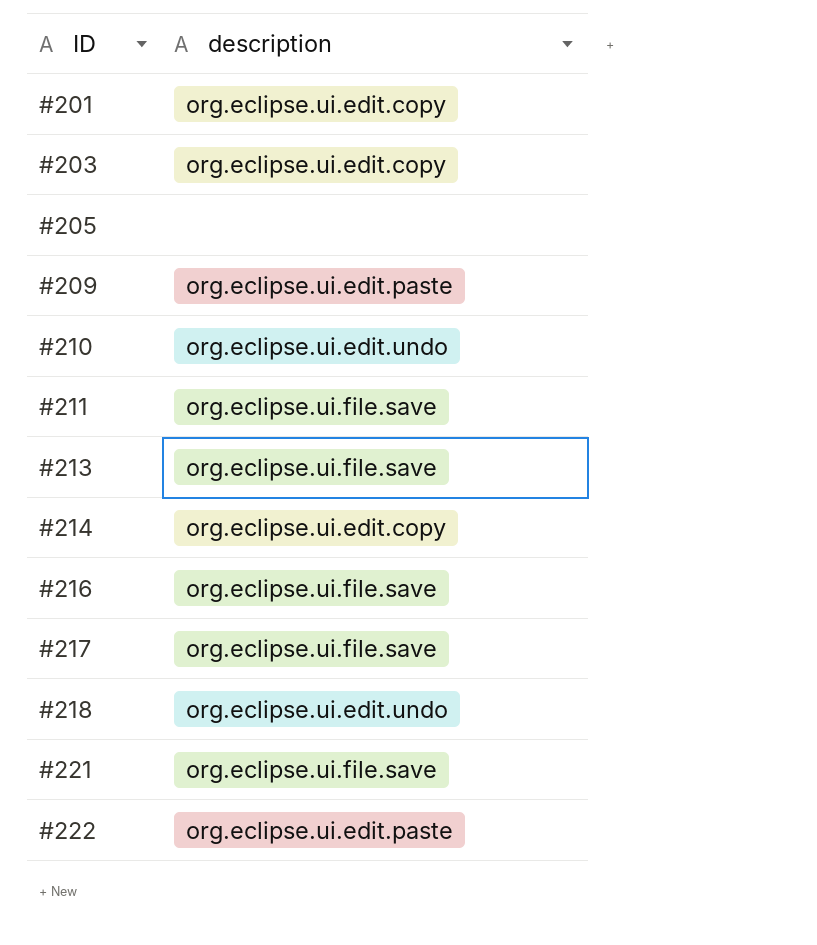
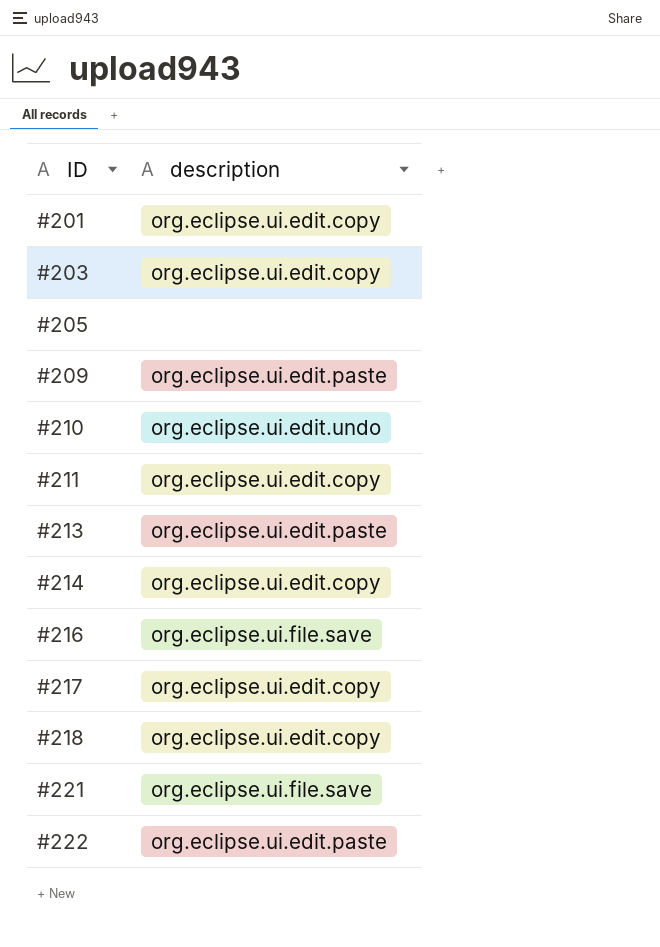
#211 | description: org.eclipse.ui.file.save -> org.eclipse.ui.edit.copy
#213 | description: org.eclipse.ui.file.save -> org.eclipse.ui.edit.paste
#217 | description: org.eclipse.ui.file.save -> org.eclipse.ui.edit.copy
#218 | description: org.eclipse.ui.edit.undo -> org.eclipse.ui.edit.copy

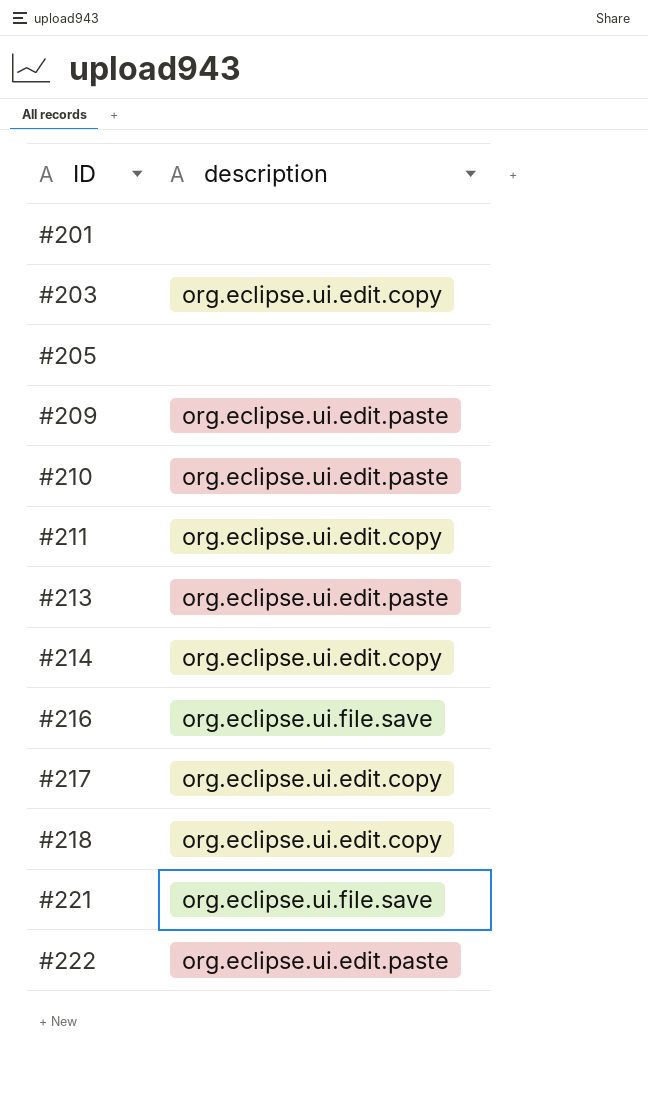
#201 | description: org.eclipse.ui.edit.copy -> none
#210 | description: org.eclipse.ui.edit.undo -> org.eclipse.ui.edit.paste

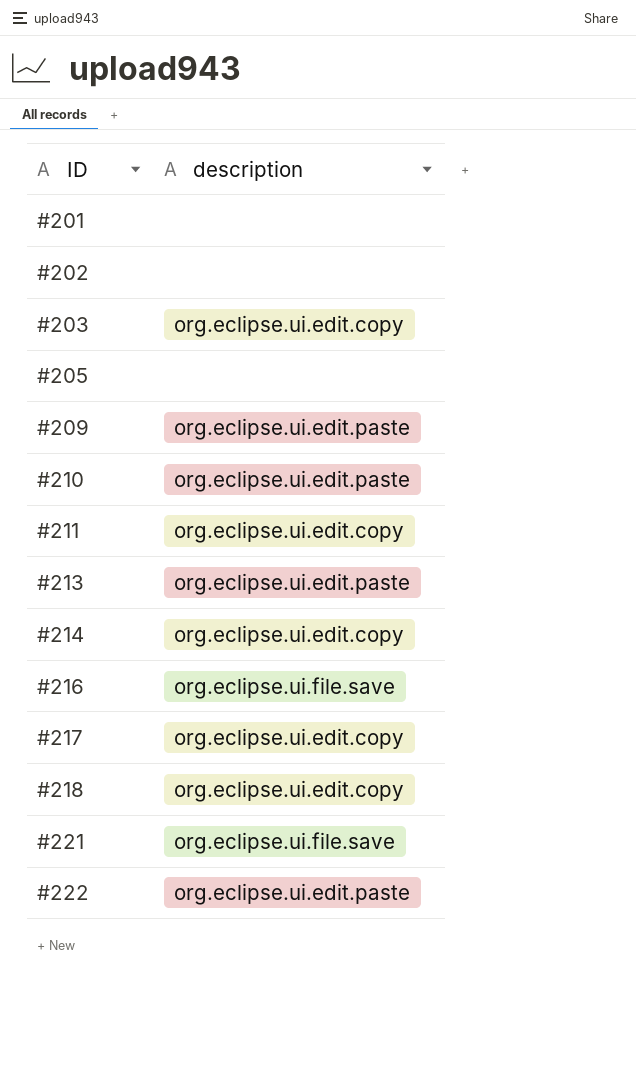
row #202: none -> none

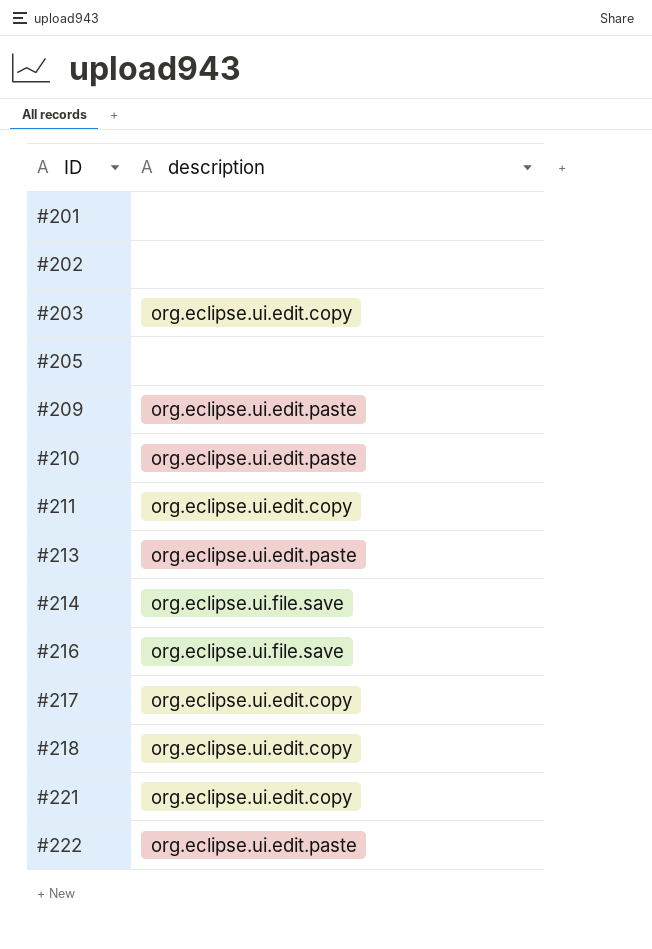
#214 | description: org.eclipse.ui.edit.copy -> org.eclipse.ui.file.save
#221 | description: org.eclipse.ui.file.save -> org.eclipse.ui.edit.copy

